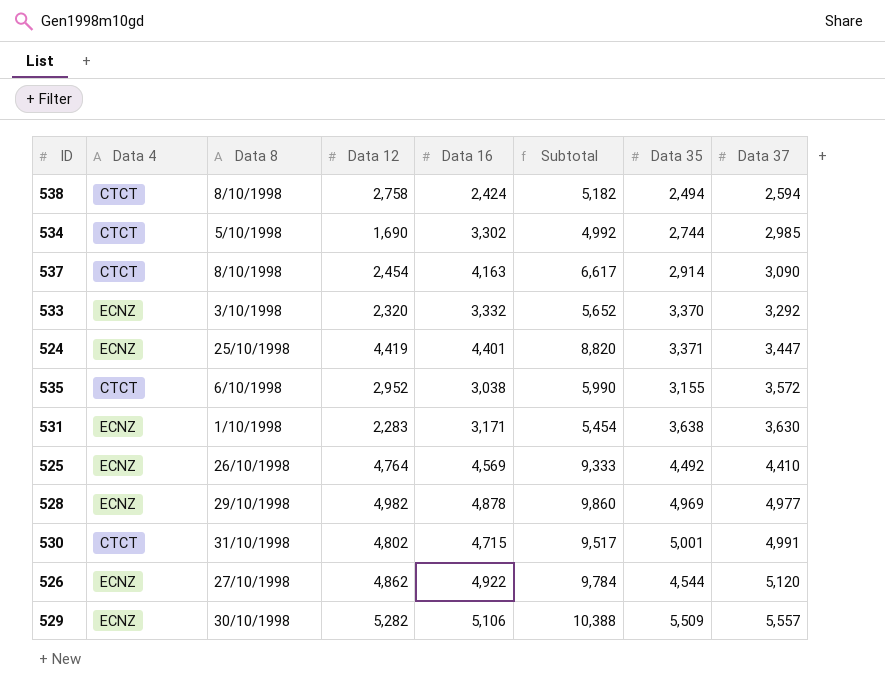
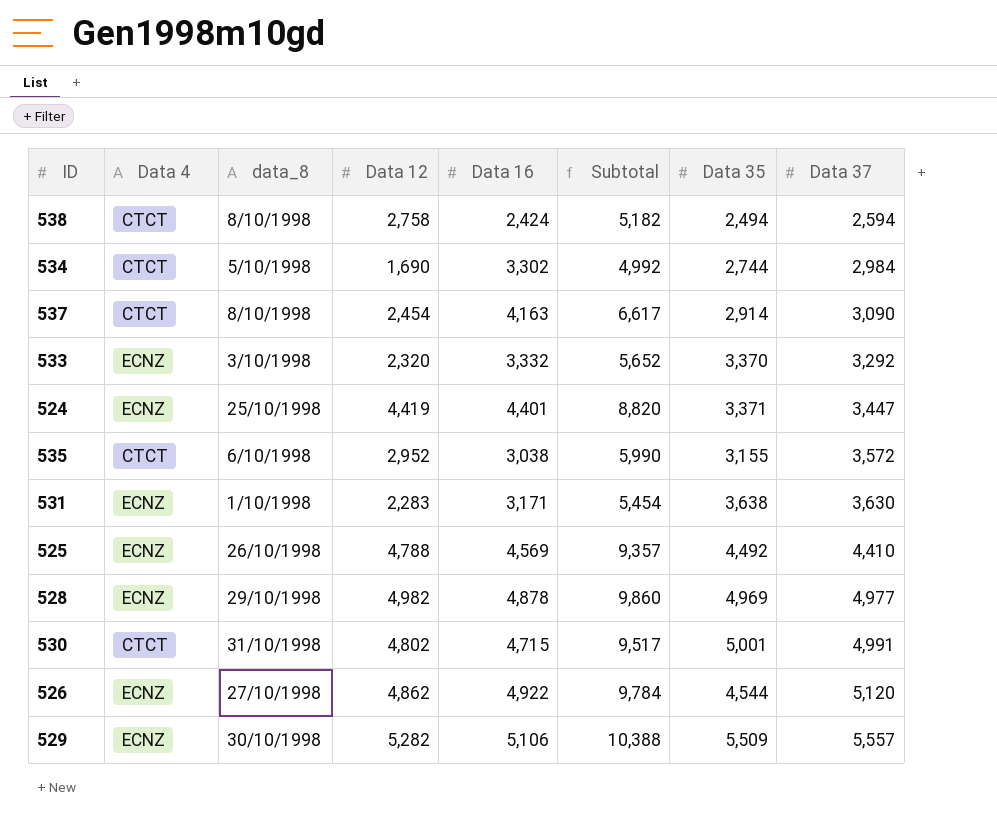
column name: Data 8 -> data_8
534 | Data 37: 2,985 -> 2,984
525 | Data 12: 4,764 -> 4,788
525 | Subtotal: 9,333 -> 9,357

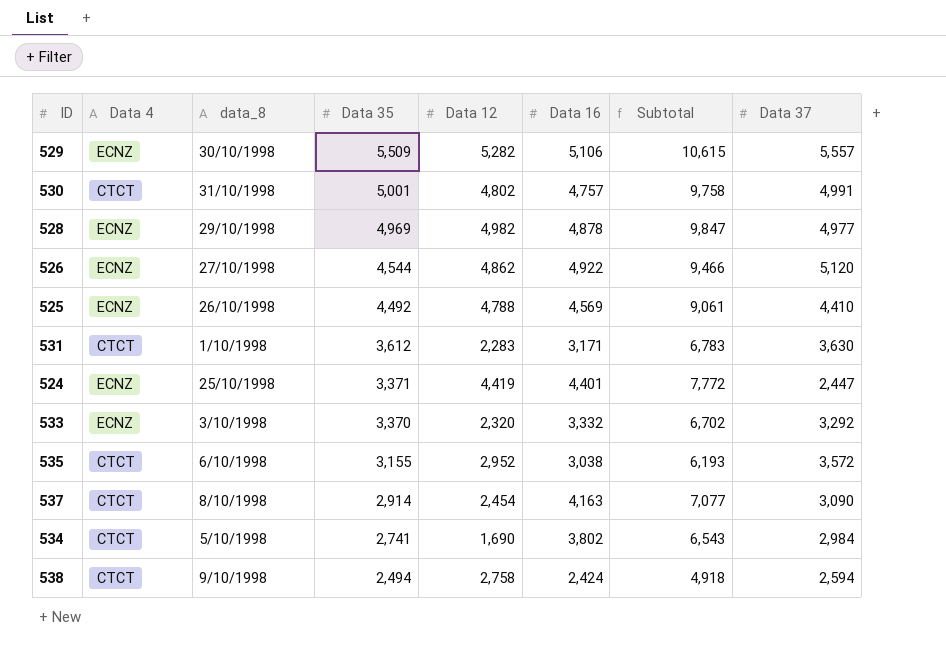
row order: Data 37 ascending -> Data 35 descending
column Data 35 | position: 7 -> 4
column Subtotal | formula: [Data 12] + [Data 16] -> [Data 35] + [Data 16]
530 | Data 16: 4,715 -> 4,757
531 | Data 4: ECNZ -> CTCT
531 | Data 35: 3,638 -> 3,612
524 | Data 37: 3,447 -> 2,447
534 | Data 35: 2,744 -> 2,741
534 | Data 16: 3,302 -> 3,802
538 | data_8: 8/10/1998 -> 9/10/1998

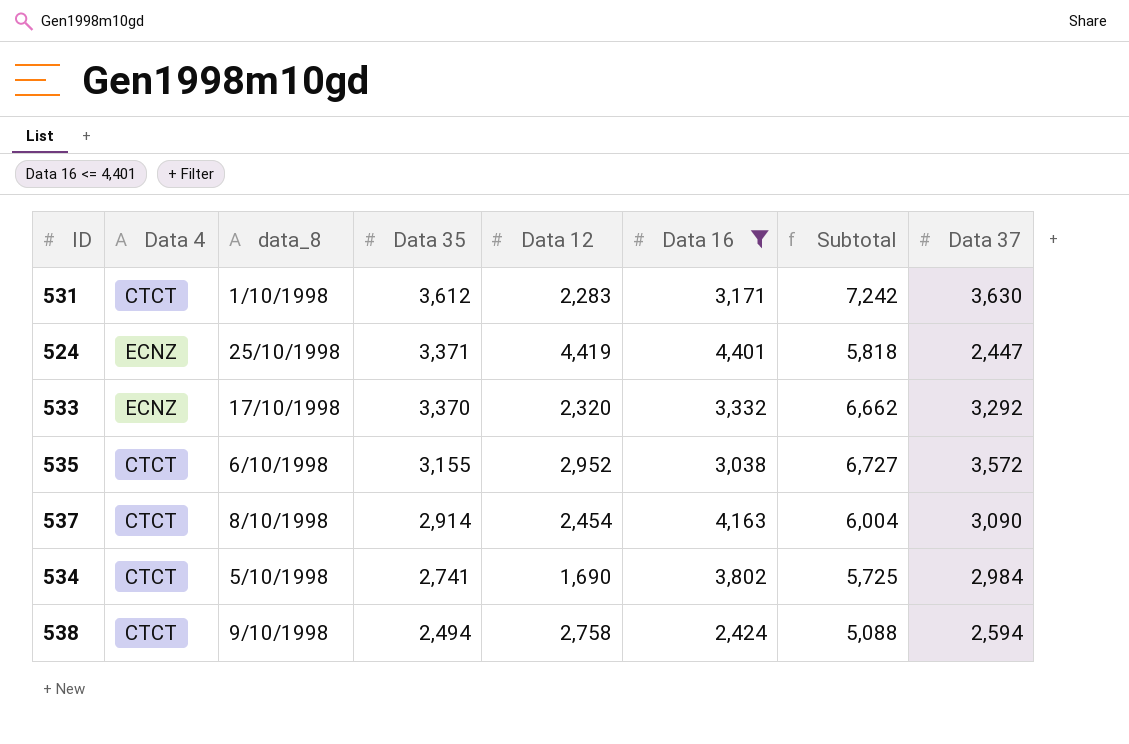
filter: none -> Data 16 <= 4,401
column Subtotal | formula: [Data 35] + [Data 16] -> [Data 35] + [Data 37]
533 | data_8: 3/10/1998 -> 17/10/1998

